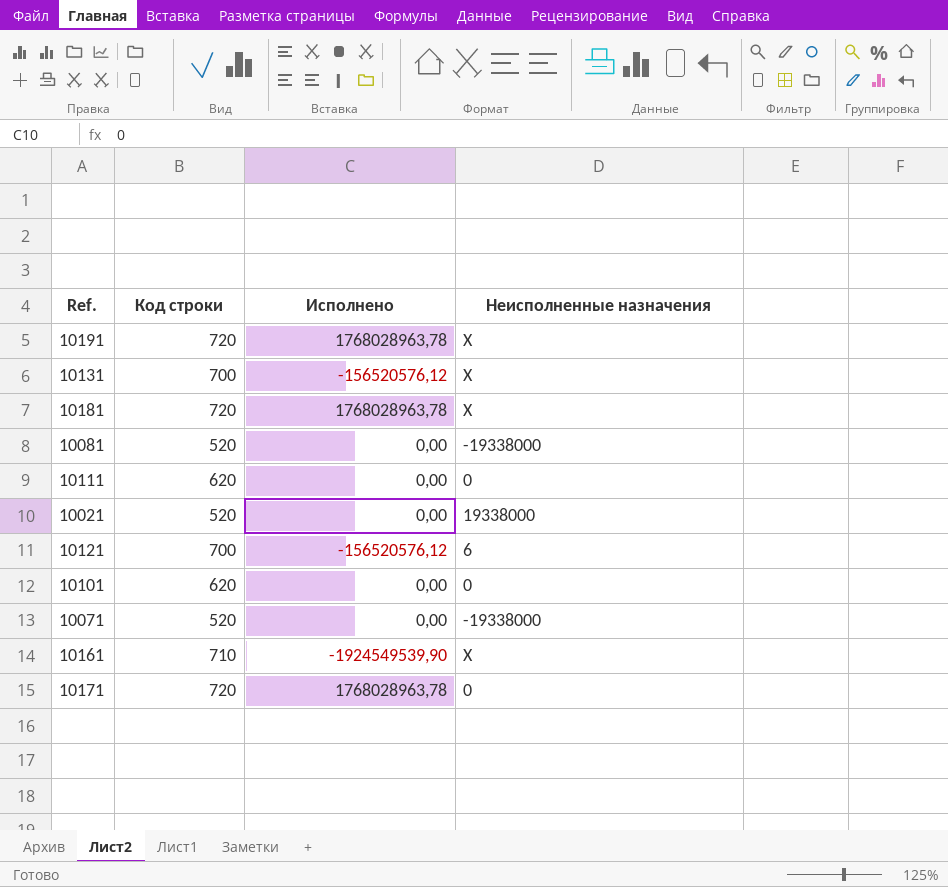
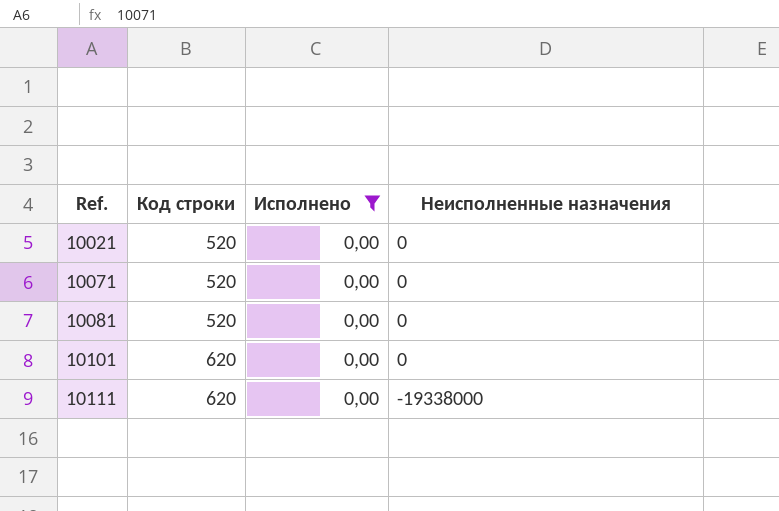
filter: none -> Исполнено = 0,00
row order: none -> Ref. ascending
10021 | Неисполненные назначения: 19338000 -> 0
10071 | Неисполненные назначения: -19338000 -> 0
10081 | Неисполненные назначения: -19338000 -> 0
10111 | Неисполненные назначения: 0 -> -19338000

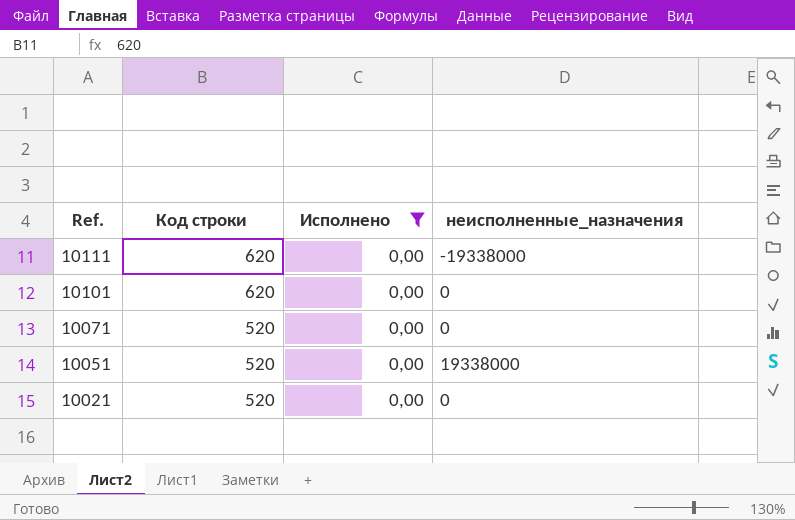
row order: Ref. ascending -> Ref. descending
column name: Неисполненные назначения -> неисполненные_назначения
row 10081: 520 | 0,00 | 0 -> none
row 10051: none -> 520 | 0,00 | 19338000

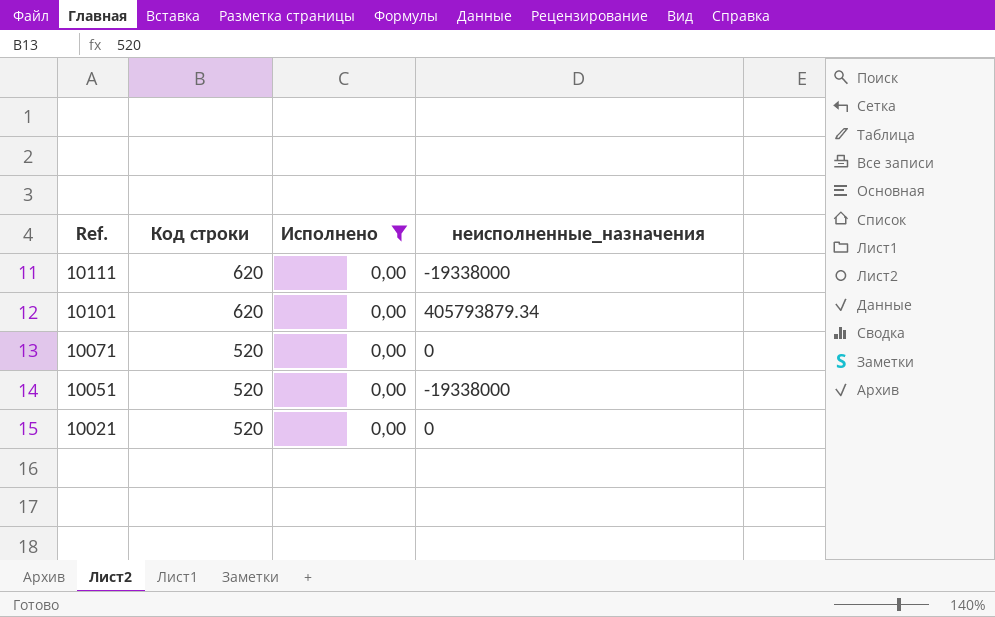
10101 | неисполненные_назначения: 0 -> 405793879.34
10051 | неисполненные_назначения: 19338000 -> -19338000

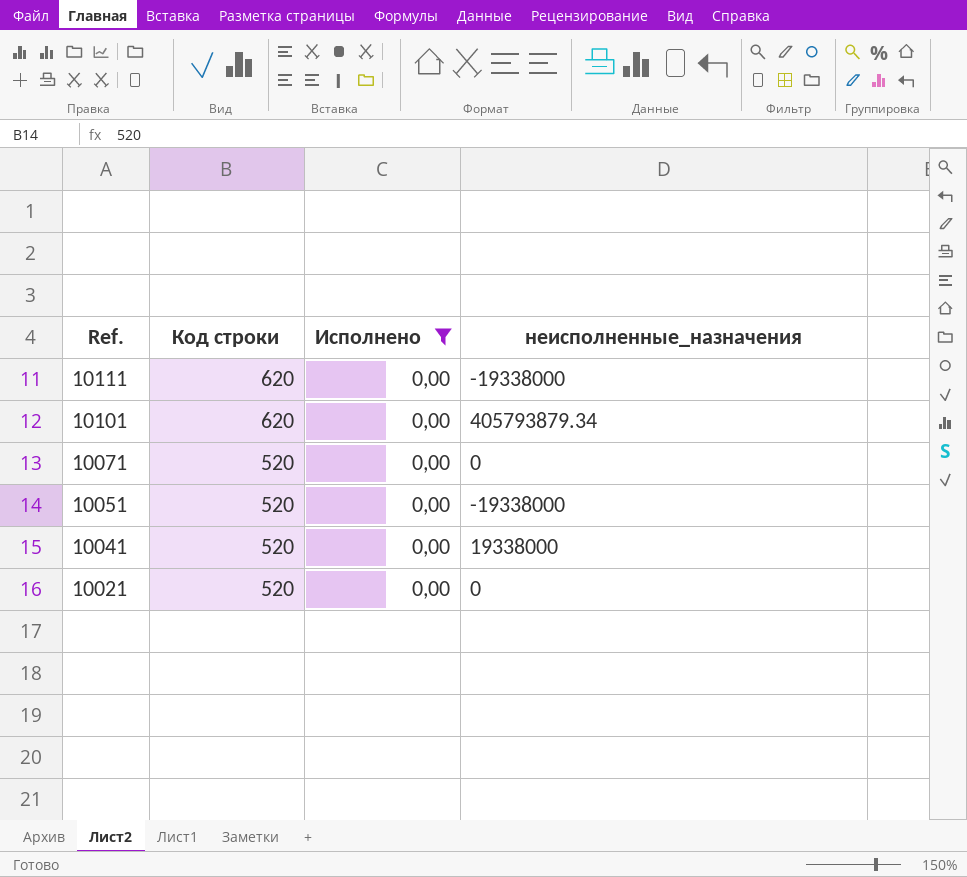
row 10041: none -> 520 | 0,00 | 19338000

